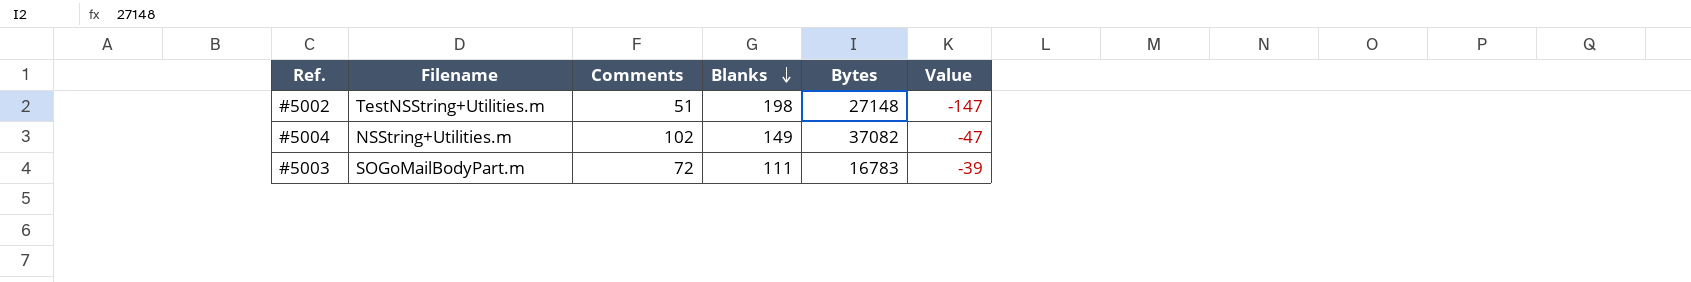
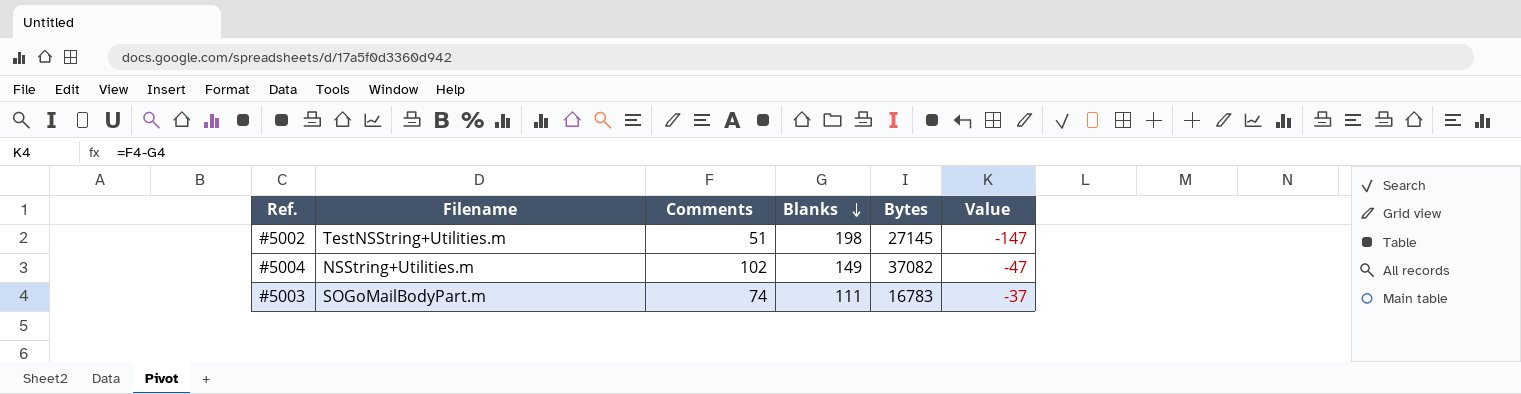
#5002 | Bytes: 27148 -> 27145
#5003 | Comments: 72 -> 74
#5003 | Value: -39 -> -37

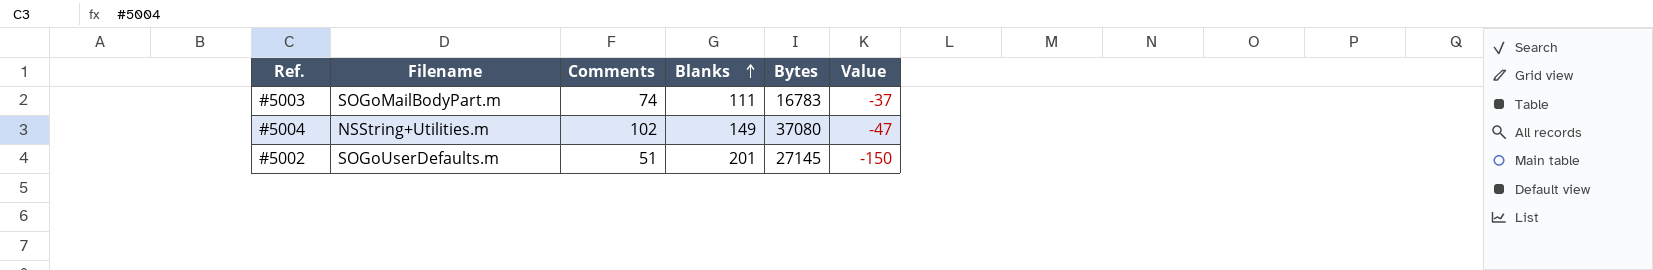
row order: Blanks descending -> Blanks ascending
#5004 | Bytes: 37082 -> 37080
#5002 | Filename: TestNSString+Utilities.m -> SOGoUserDefaults.m
#5002 | Blanks: 198 -> 201
#5002 | Value: -147 -> -150

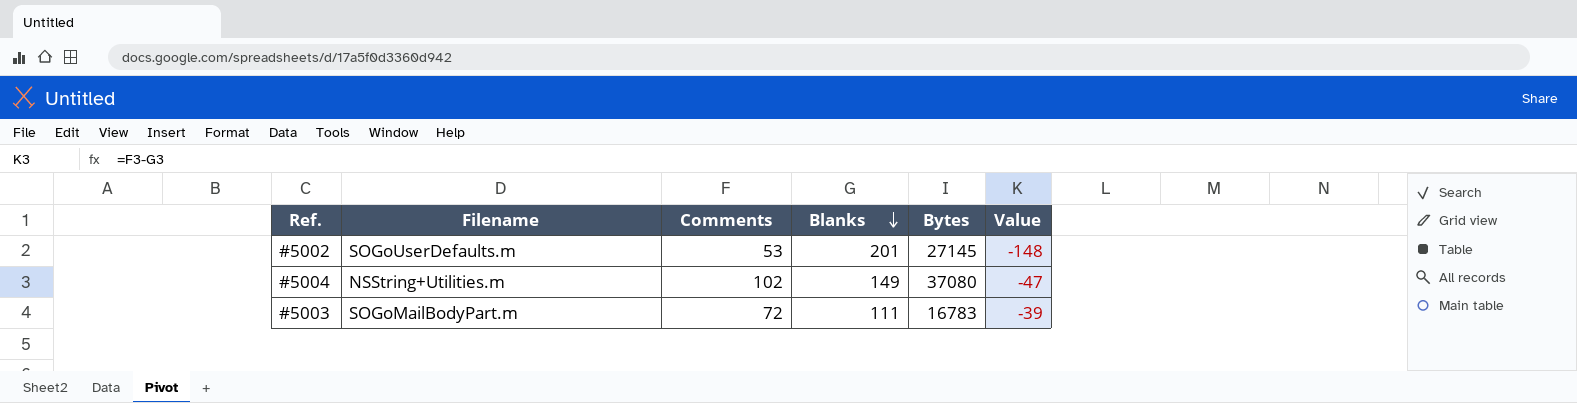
row order: Blanks ascending -> Blanks descending
#5002 | Comments: 51 -> 53
#5002 | Value: -150 -> -148
#5003 | Comments: 74 -> 72
#5003 | Value: -37 -> -39

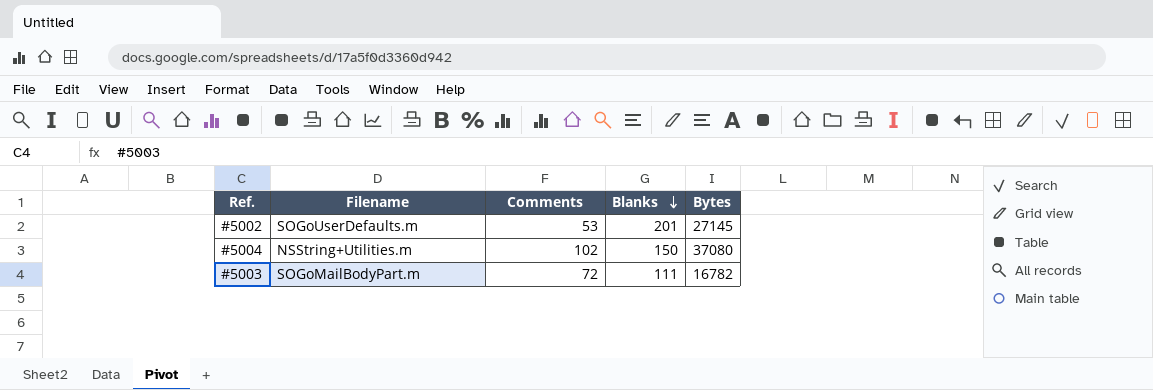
column Value | formula: [Comments] - [Blanks] -> none
#5004 | Blanks: 149 -> 150
#5003 | Bytes: 16783 -> 16782

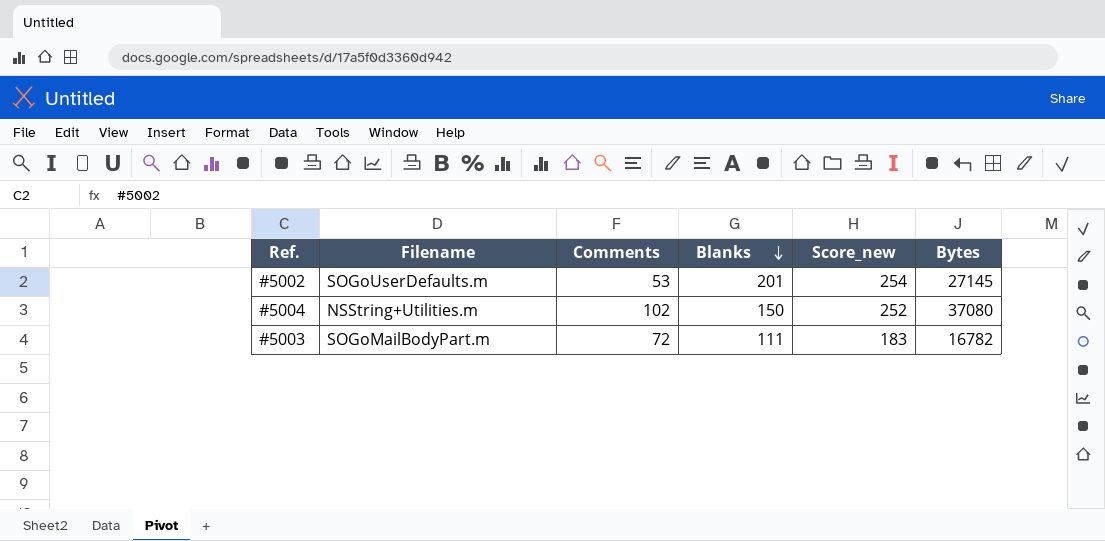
column Score_new | formula: none -> [Comments] + [Blanks]

